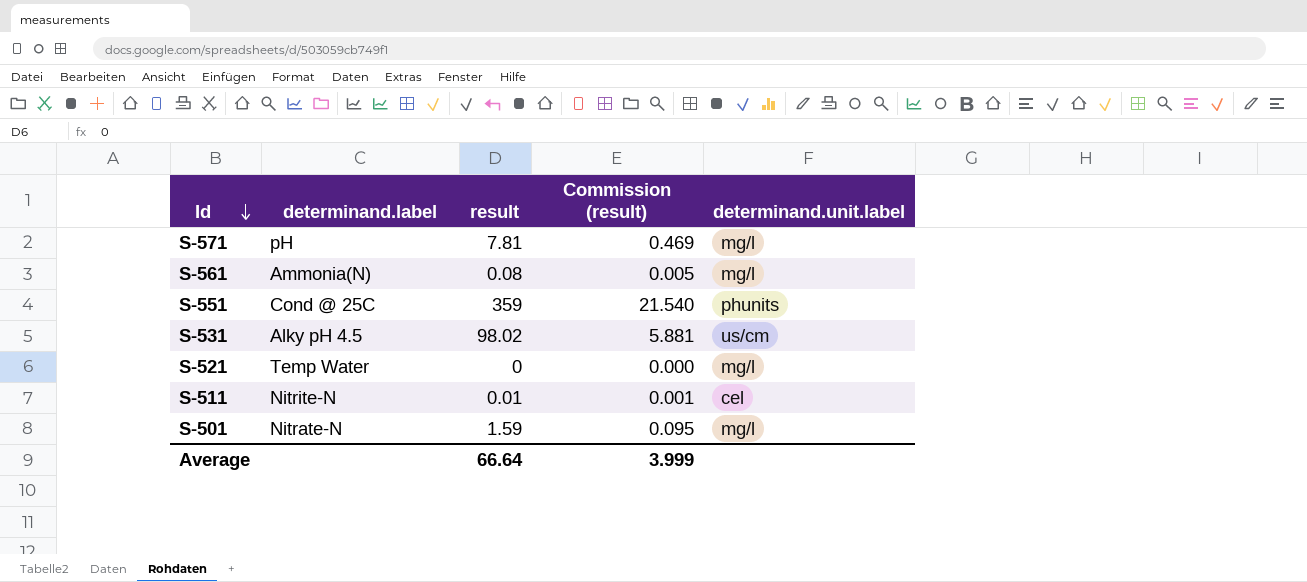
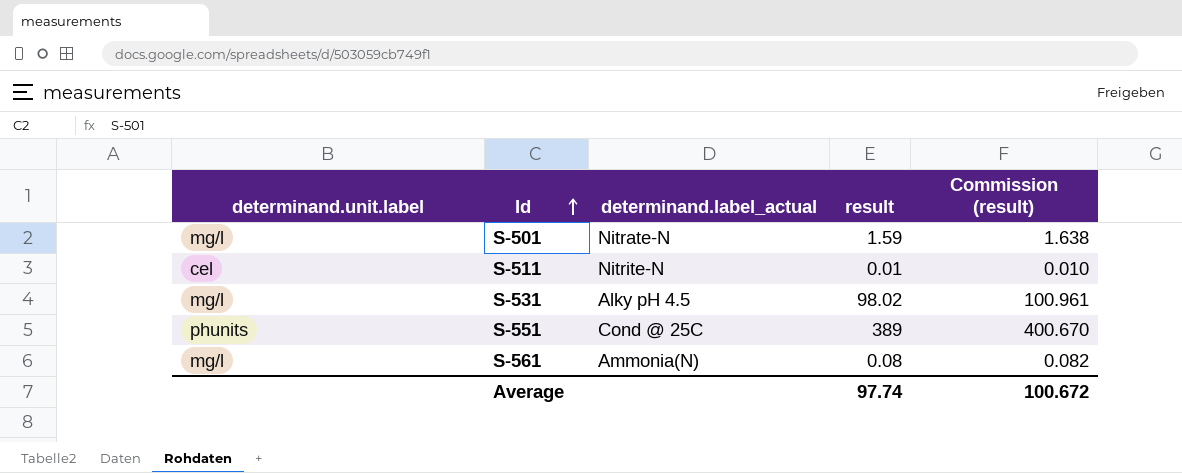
row order: Id descending -> Id ascending
column determinand.unit.label | position: 5 -> 1
column name: determinand.label -> determinand.label_actual
column Commission (result) | formula: [result] * 0.06 -> [result] * 1.03
row S-571: pH | 7.81 | 0.469 | mg/l -> none
row S-521: Temp Water | 0 | 0.000 | mg/l -> none
S-531 | determinand.unit.label: us/cm -> mg/l
S-551 | result: 359 -> 389
Average | result: 66.64 -> 97.74
Average | Commission (result): 3.999 -> 100.672

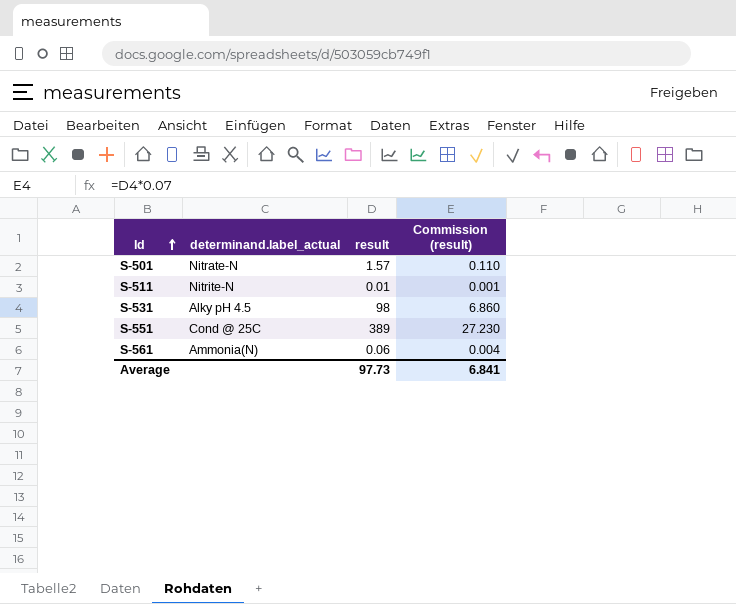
column determinand.unit.label | position: 1 -> none
column Commission (result) | formula: [result] * 1.03 -> [result] * 0.07
S-501 | result: 1.59 -> 1.57
S-531 | result: 98.02 -> 98
S-561 | result: 0.08 -> 0.06
Average | result: 97.74 -> 97.73
Average | Commission (result): 100.672 -> 6.841

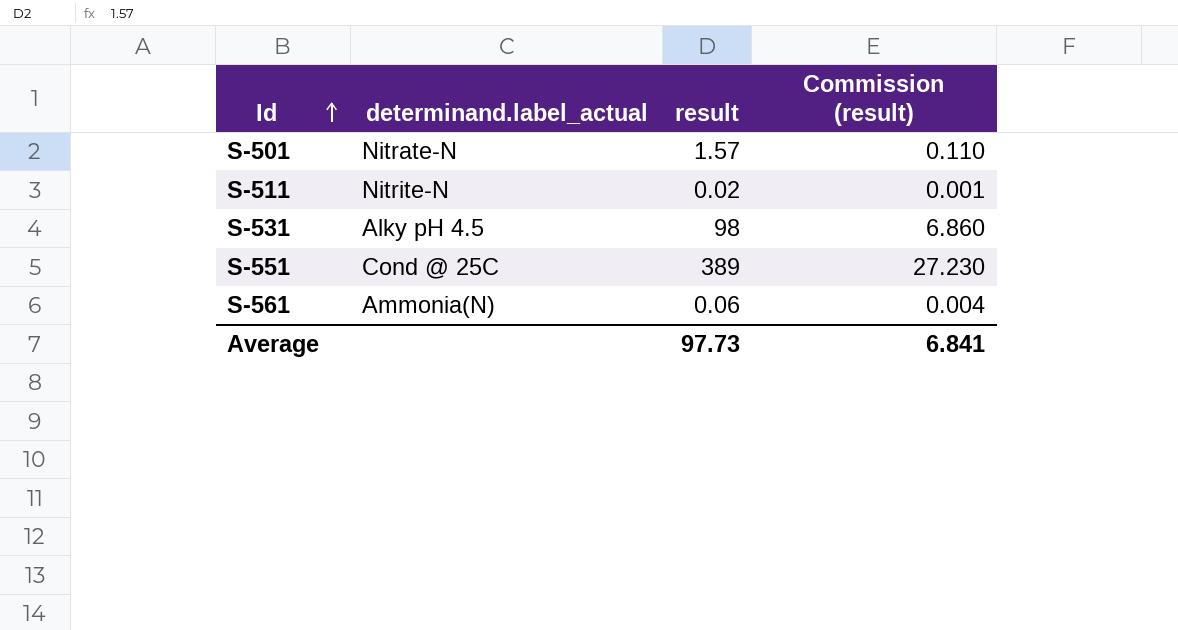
S-511 | result: 0.01 -> 0.02

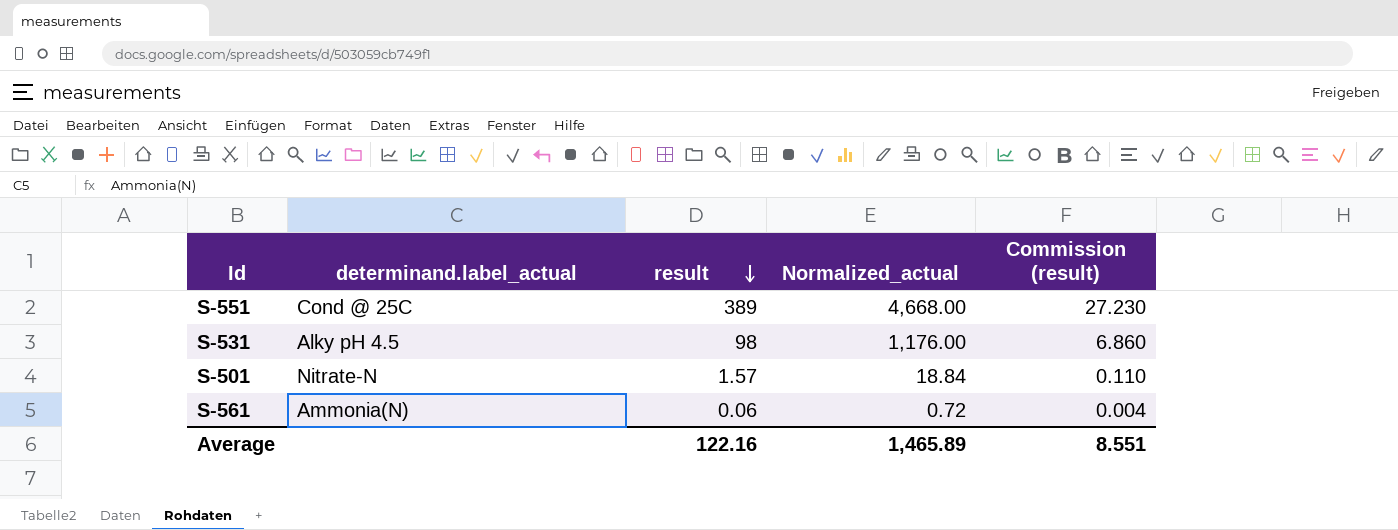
row order: Id ascending -> result descending
column Normalized_actual | formula: none -> [result] * 12
row S-511: Nitrite-N | 0.02 | 0.001 -> none
Average | result: 97.73 -> 122.16
Average | Commission (result): 6.841 -> 8.551

